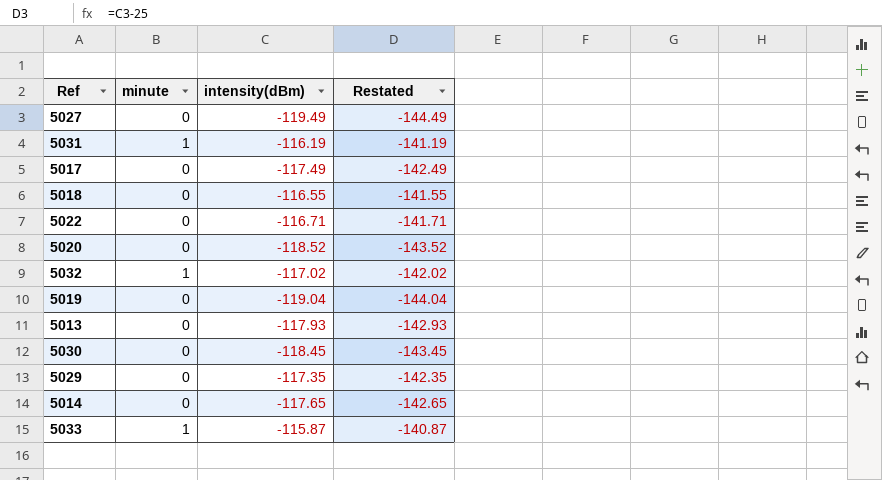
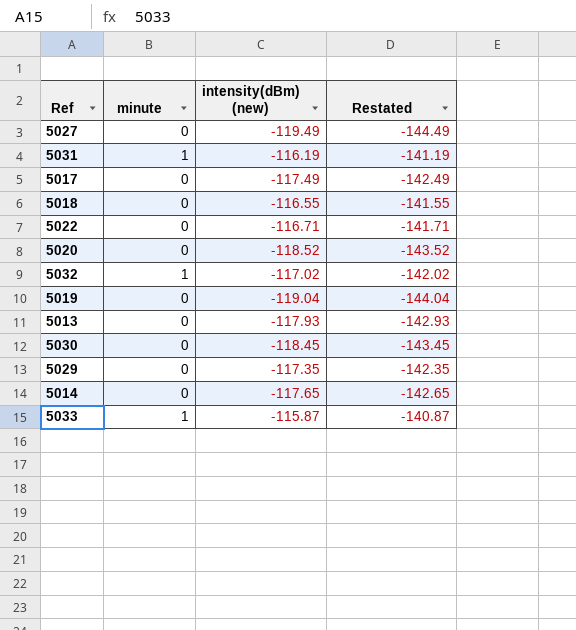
column name: intensity(dBm) -> intensity(dBm) (new)

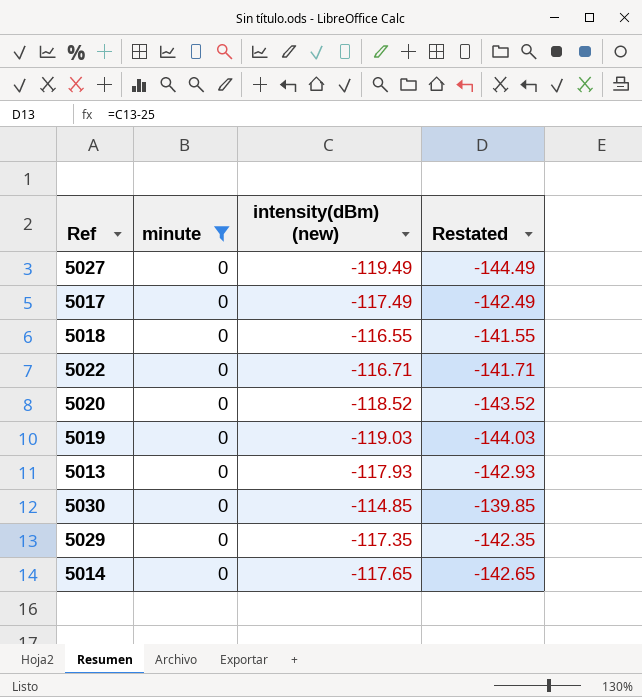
filter: none -> minute = 0
5019 | intensity(dBm) (new): -119.04 -> -119.03
5019 | Restated: -144.04 -> -144.03
5030 | intensity(dBm) (new): -118.45 -> -114.85
5030 | Restated: -143.45 -> -139.85

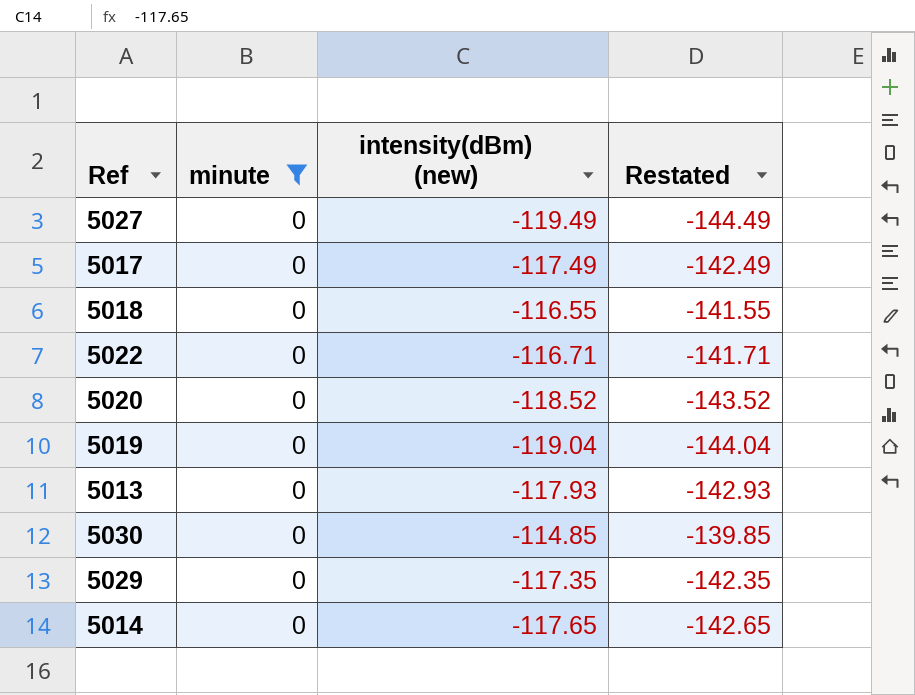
5019 | intensity(dBm) (new): -119.03 -> -119.04
5019 | Restated: -144.03 -> -144.04

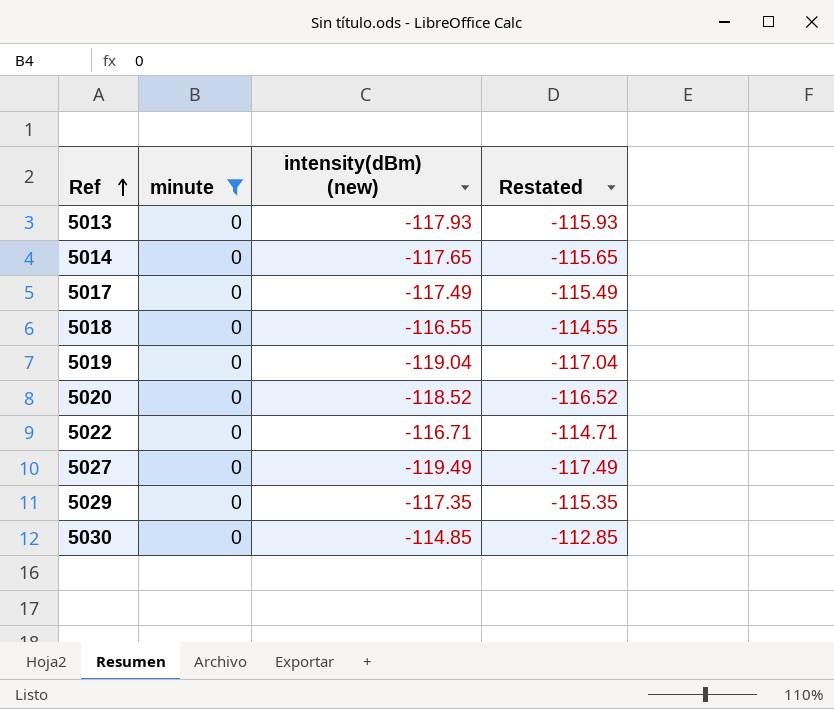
row order: none -> Ref ascending
column Restated | formula: [intensity(dBm) (new)] - 25 -> [intensity(dBm) (new)] + 2

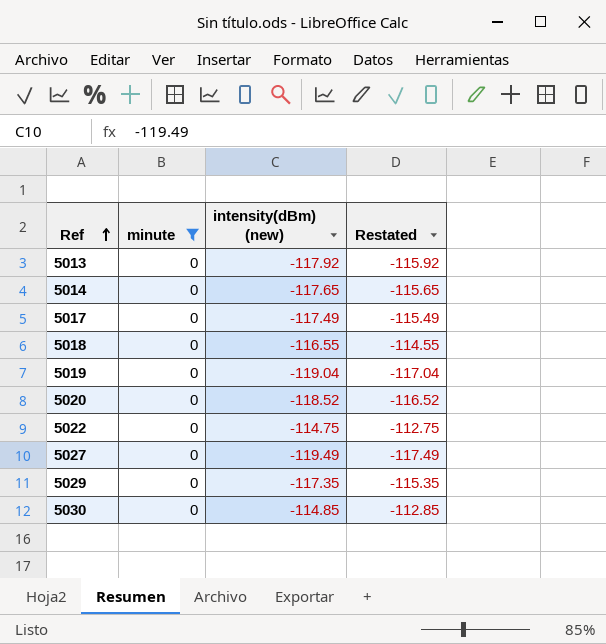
5013 | intensity(dBm) (new): -117.93 -> -117.92
5013 | Restated: -115.93 -> -115.92
5022 | intensity(dBm) (new): -116.71 -> -114.75
5022 | Restated: -114.71 -> -112.75

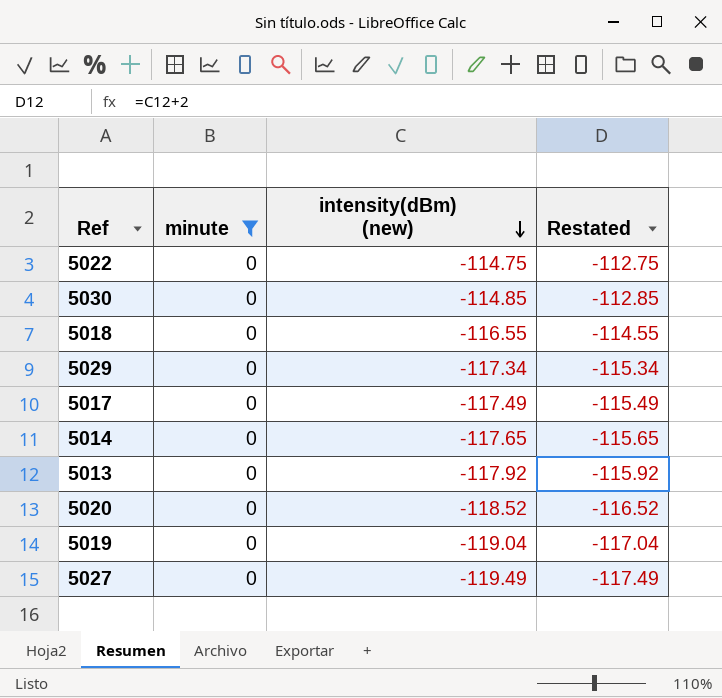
row order: Ref ascending -> intensity(dBm) (new) descending
5029 | intensity(dBm) (new): -117.35 -> -117.34
5029 | Restated: -115.35 -> -115.34

